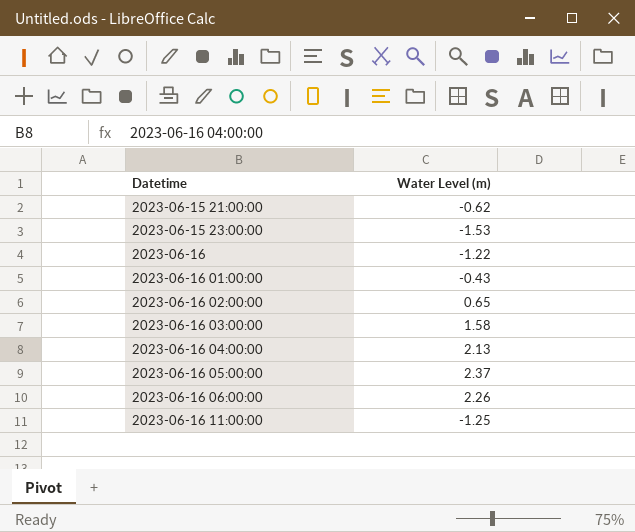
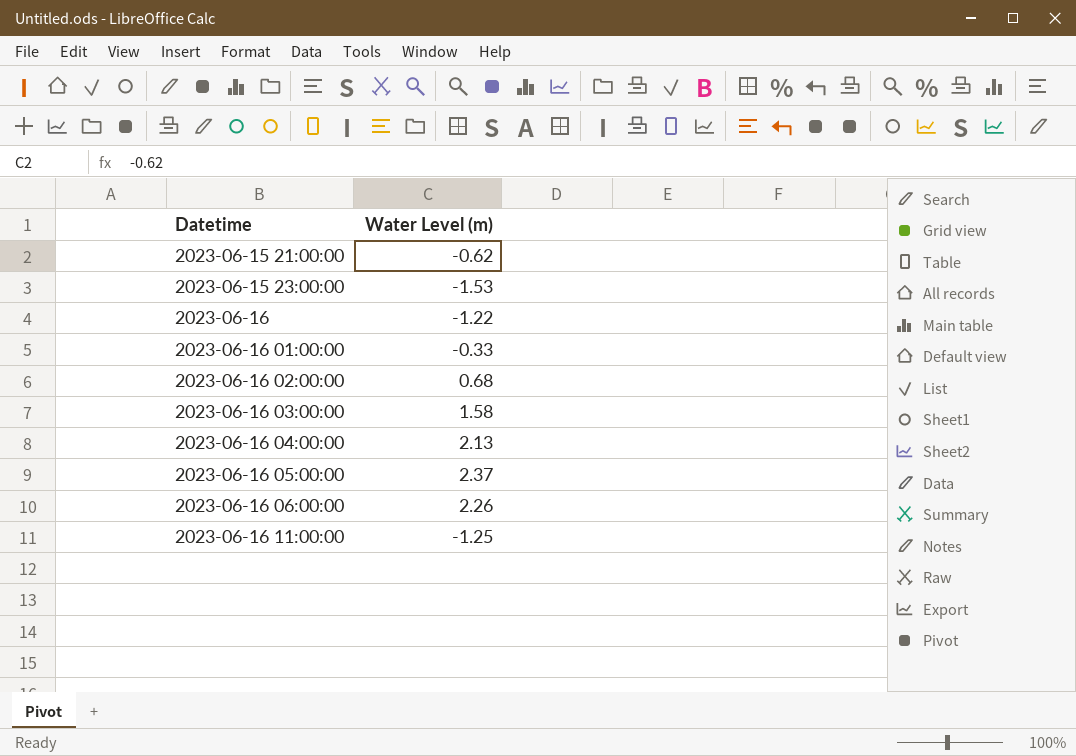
2023-06-16 01:00:00 | Water Level (m): -0.43 -> -0.33
2023-06-16 02:00:00 | Water Level (m): 0.65 -> 0.68

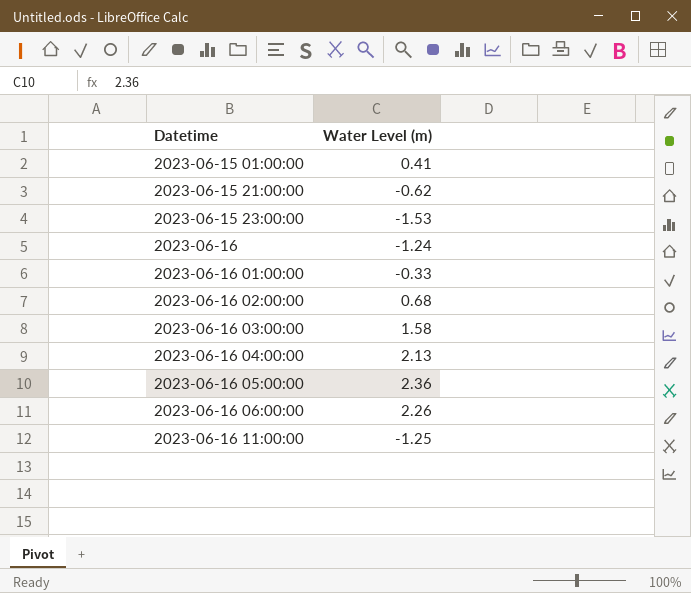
row 2023-06-15 01:00:00: none -> 0.41
2023-06-16 | Water Level (m): -1.22 -> -1.24
2023-06-16 05:00:00 | Water Level (m): 2.37 -> 2.36

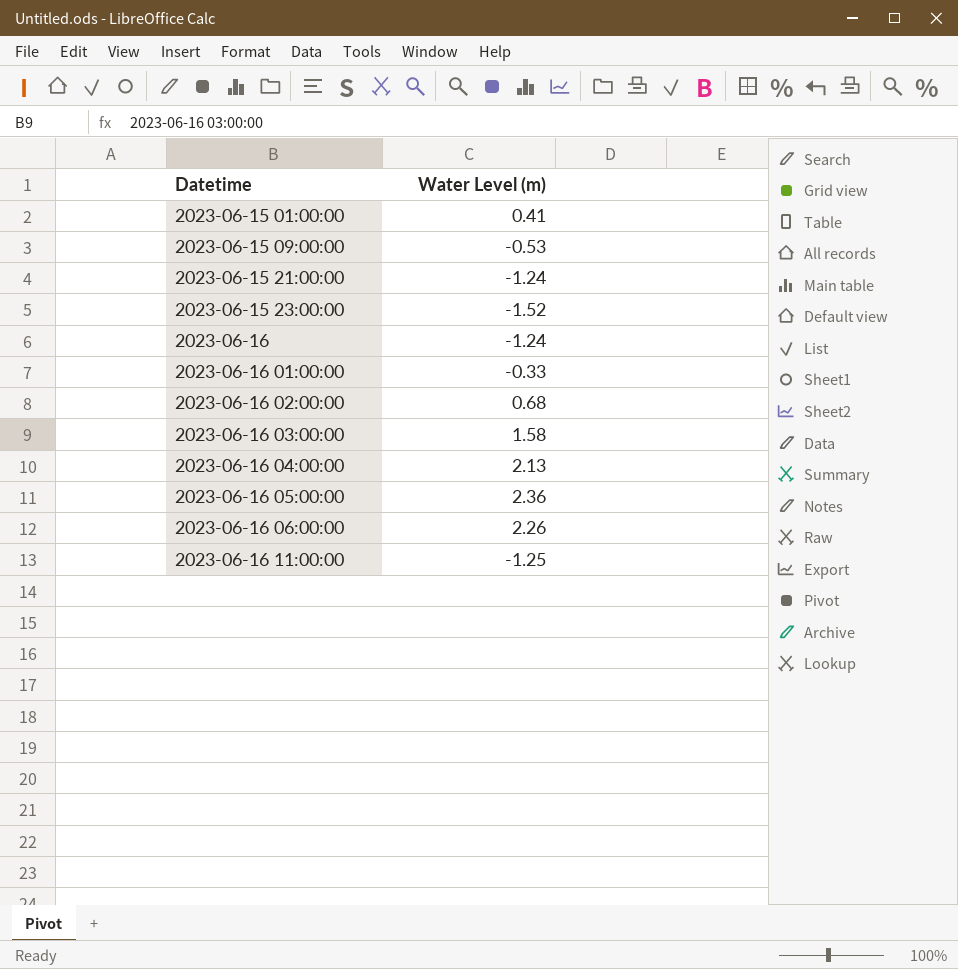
row 2023-06-15 09:00:00: none -> -0.53
2023-06-15 21:00:00 | Water Level (m): -0.62 -> -1.24
2023-06-15 23:00:00 | Water Level (m): -1.53 -> -1.52

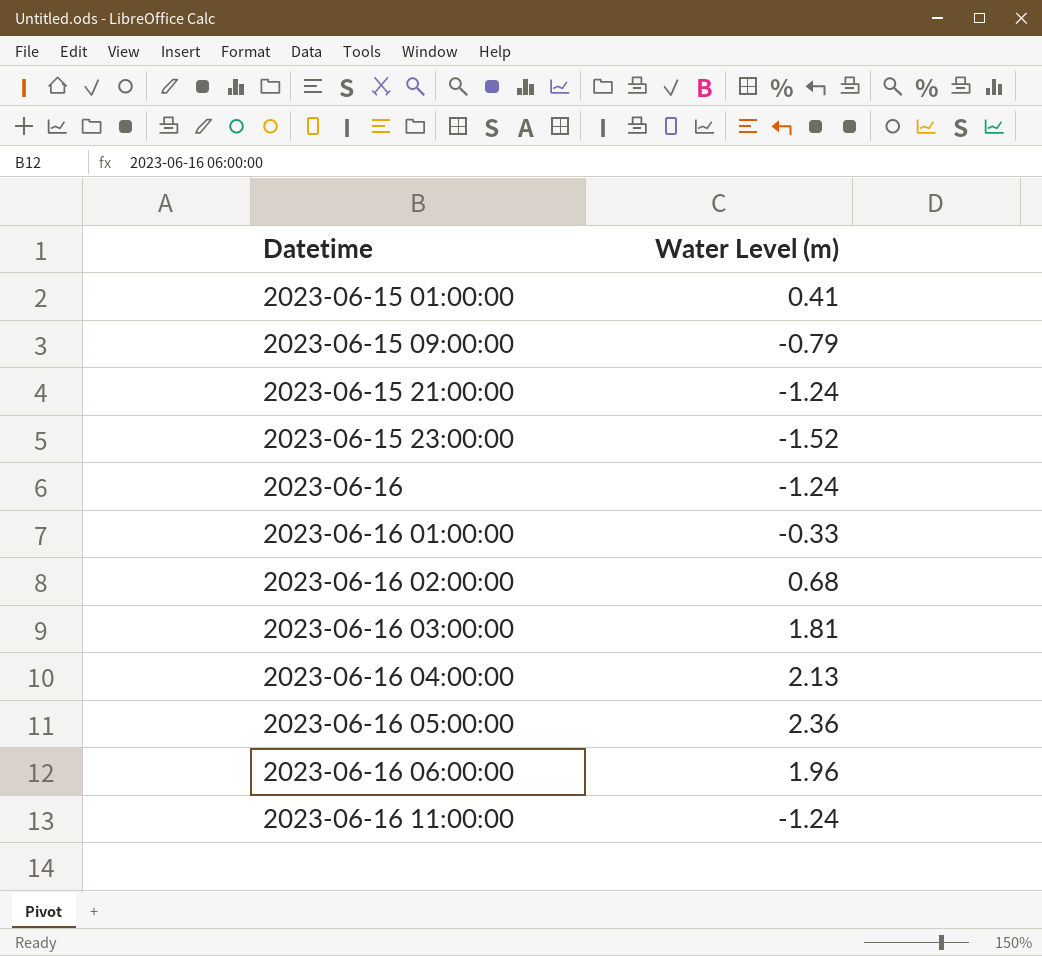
2023-06-15 09:00:00 | Water Level (m): -0.53 -> -0.79
2023-06-16 03:00:00 | Water Level (m): 1.58 -> 1.81
2023-06-16 06:00:00 | Water Level (m): 2.26 -> 1.96
2023-06-16 11:00:00 | Water Level (m): -1.25 -> -1.24

